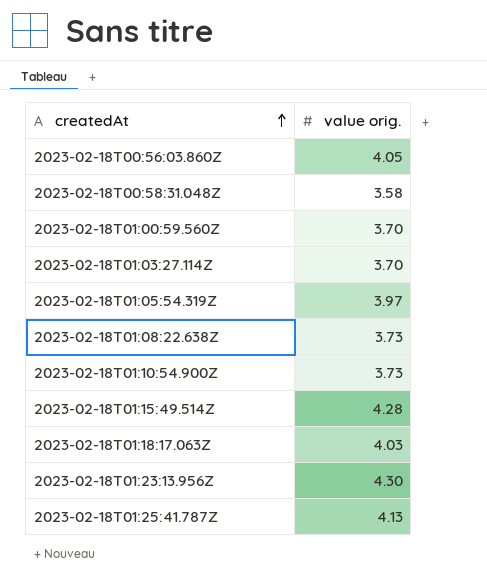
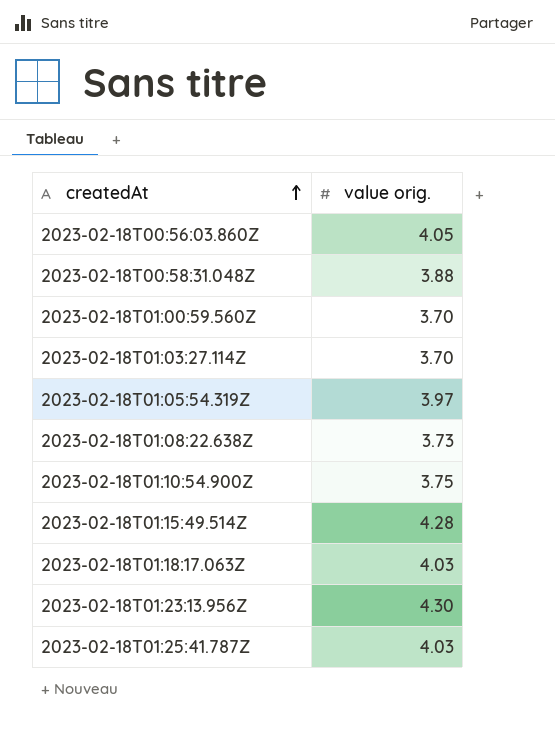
2023-02-18T00:58:31.048Z | value orig.: 3.58 -> 3.88
2023-02-18T01:10:54.900Z | value orig.: 3.73 -> 3.75
2023-02-18T01:25:41.787Z | value orig.: 4.13 -> 4.03

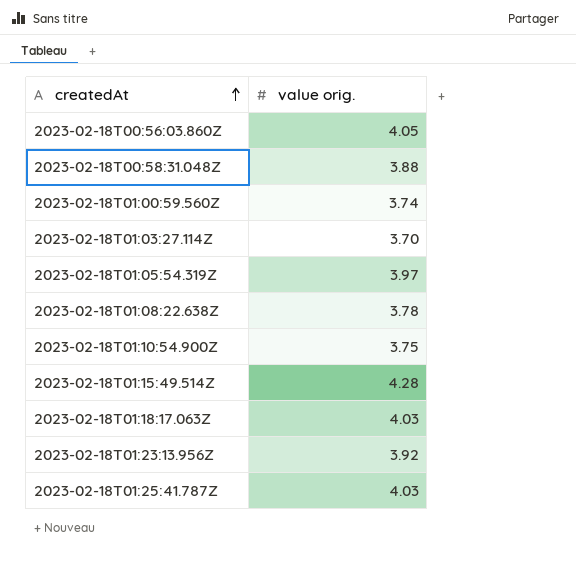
2023-02-18T01:00:59.560Z | value orig.: 3.70 -> 3.74
2023-02-18T01:08:22.638Z | value orig.: 3.73 -> 3.78
2023-02-18T01:23:13.956Z | value orig.: 4.30 -> 3.92

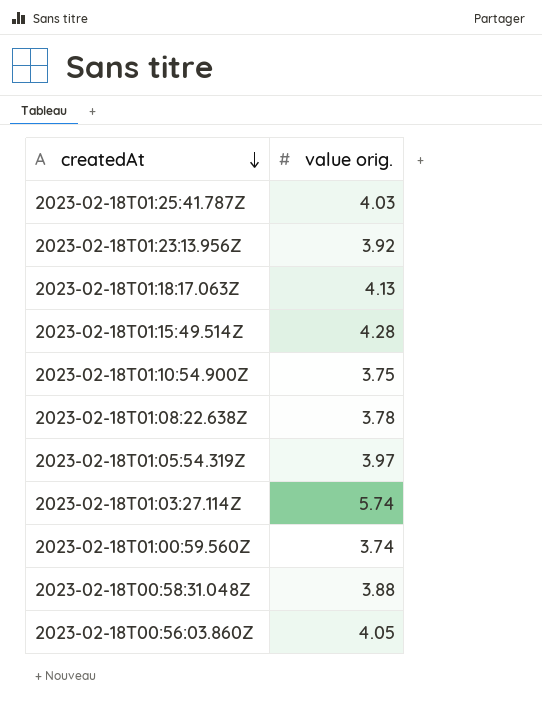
row order: createdAt ascending -> createdAt descending
2023-02-18T01:18:17.063Z | value orig.: 4.03 -> 4.13
2023-02-18T01:03:27.114Z | value orig.: 3.70 -> 5.74

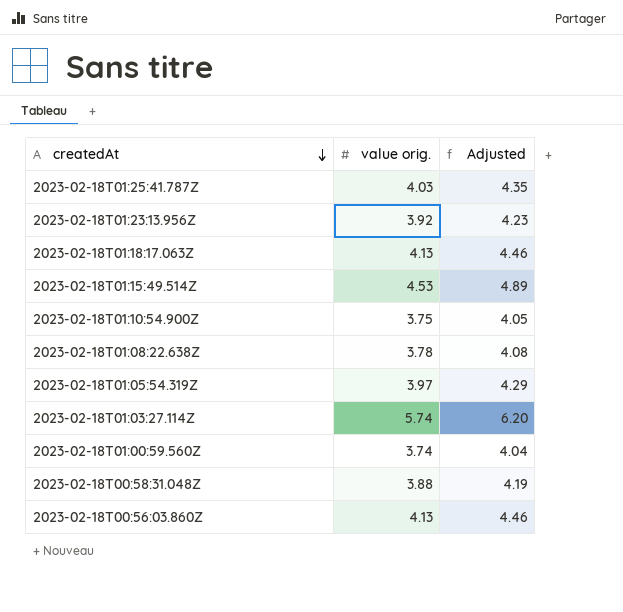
column Adjusted | formula: none -> [value orig.] * 1.08
2023-02-18T01:15:49.514Z | value orig.: 4.28 -> 4.53
2023-02-18T00:56:03.860Z | value orig.: 4.05 -> 4.13

